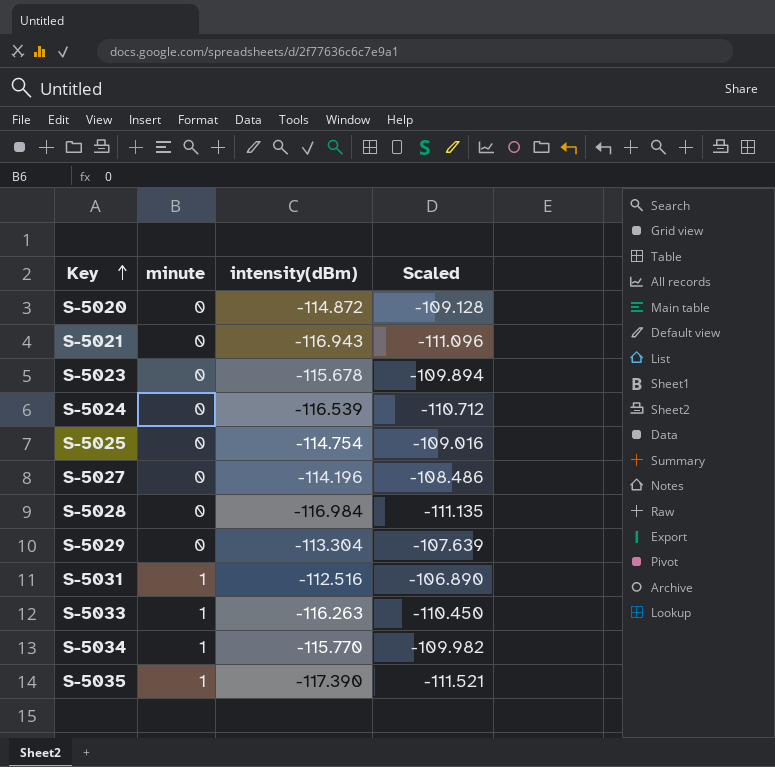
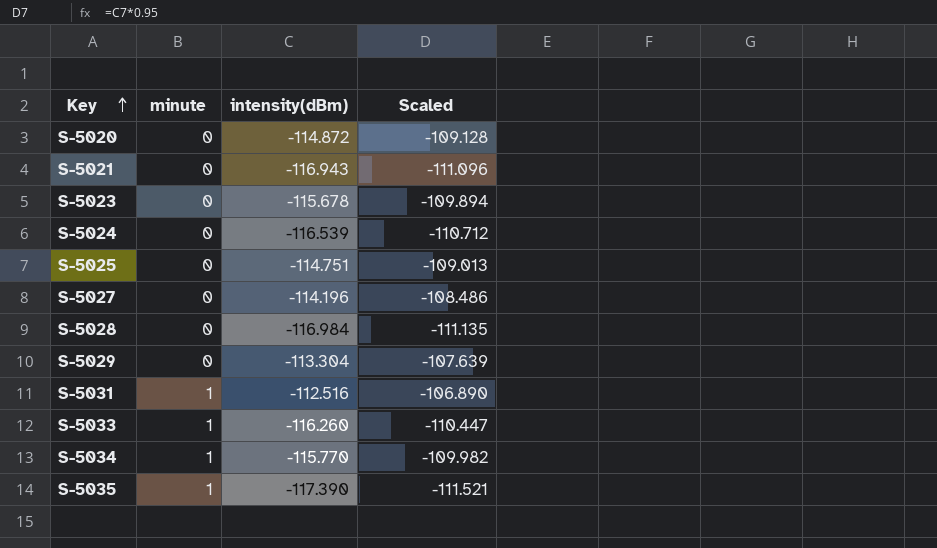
S-5025 | intensity(dBm): -114.754 -> -114.751
S-5025 | Scaled: -109.016 -> -109.013
S-5033 | intensity(dBm): -116.263 -> -116.260
S-5033 | Scaled: -110.450 -> -110.447

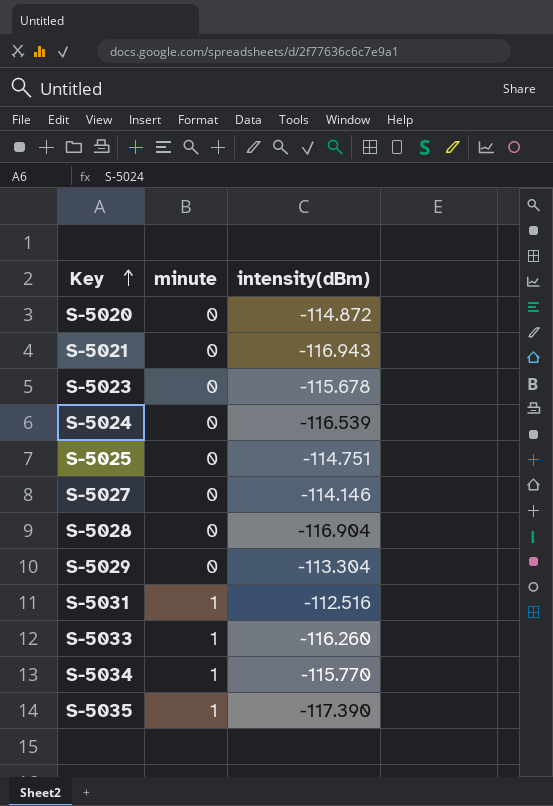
column Scaled | formula: [intensity(dBm)] * 0.95 -> none
S-5027 | intensity(dBm): -114.196 -> -114.146
S-5028 | intensity(dBm): -116.984 -> -116.904

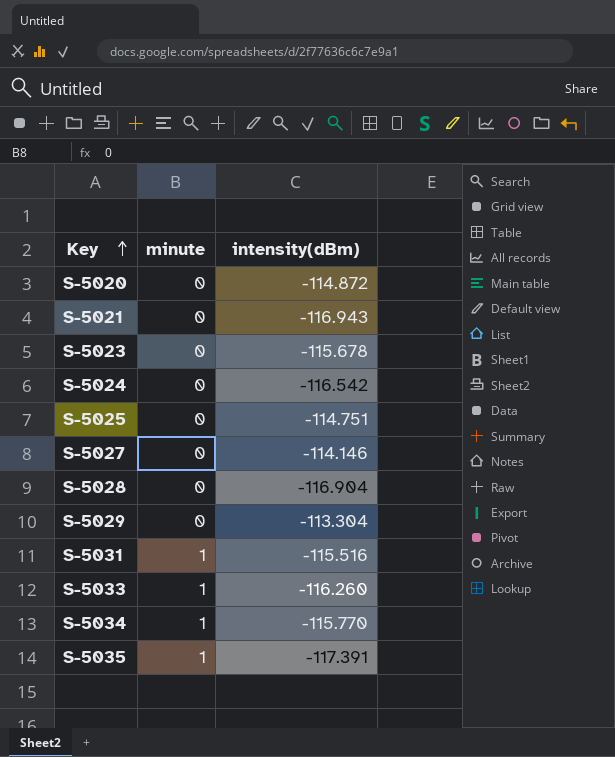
S-5024 | intensity(dBm): -116.539 -> -116.542
S-5031 | intensity(dBm): -112.516 -> -115.516
S-5035 | intensity(dBm): -117.390 -> -117.391

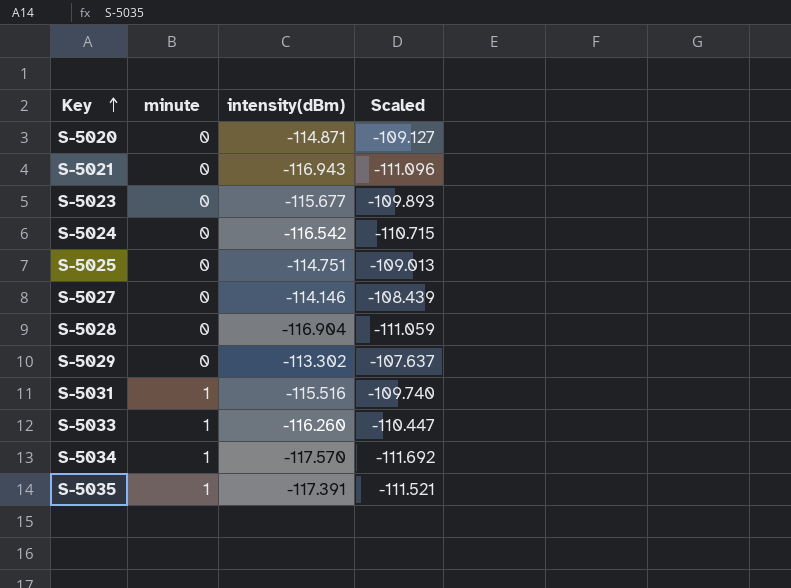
column Scaled | formula: none -> [intensity(dBm)] * 0.95
S-5020 | intensity(dBm): -114.872 -> -114.871
S-5023 | intensity(dBm): -115.678 -> -115.677
S-5029 | intensity(dBm): -113.304 -> -113.302
S-5034 | intensity(dBm): -115.770 -> -117.570

